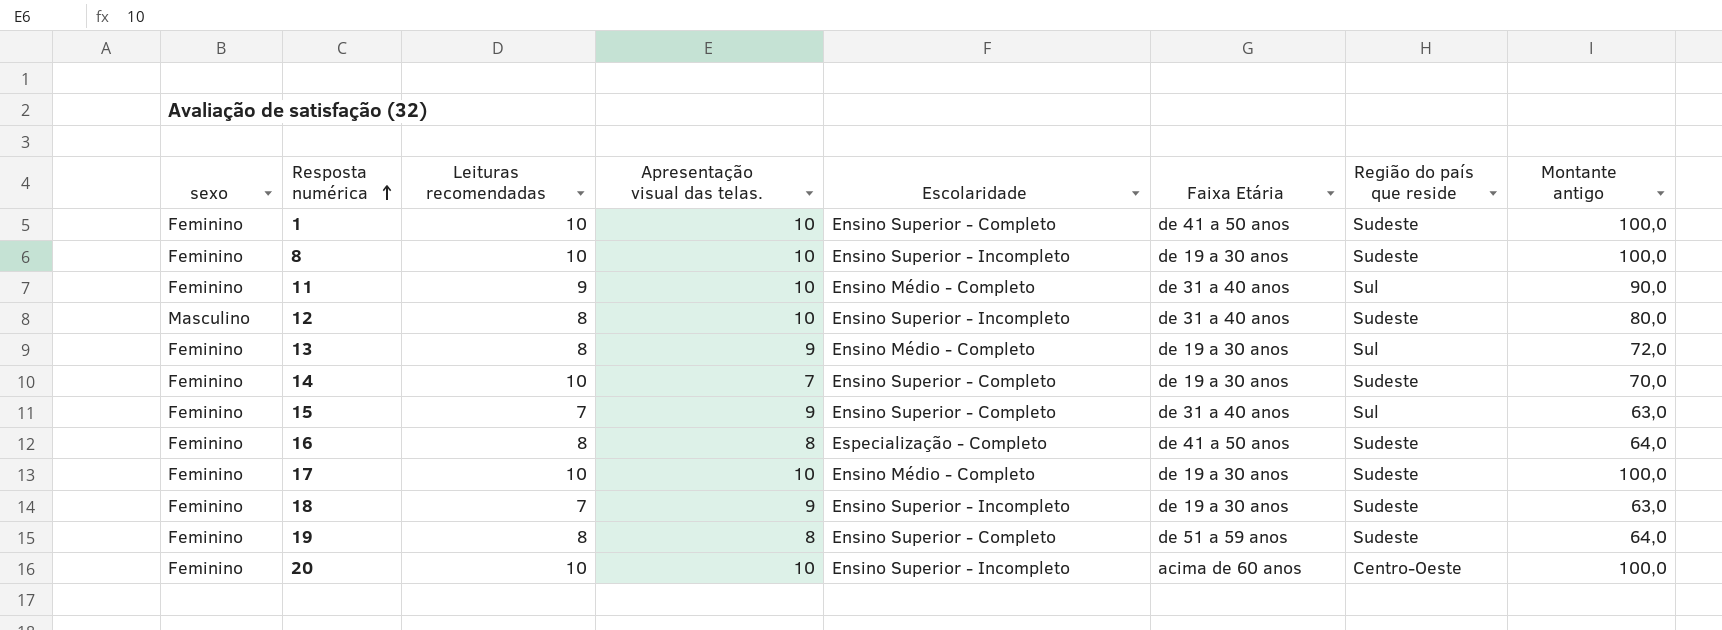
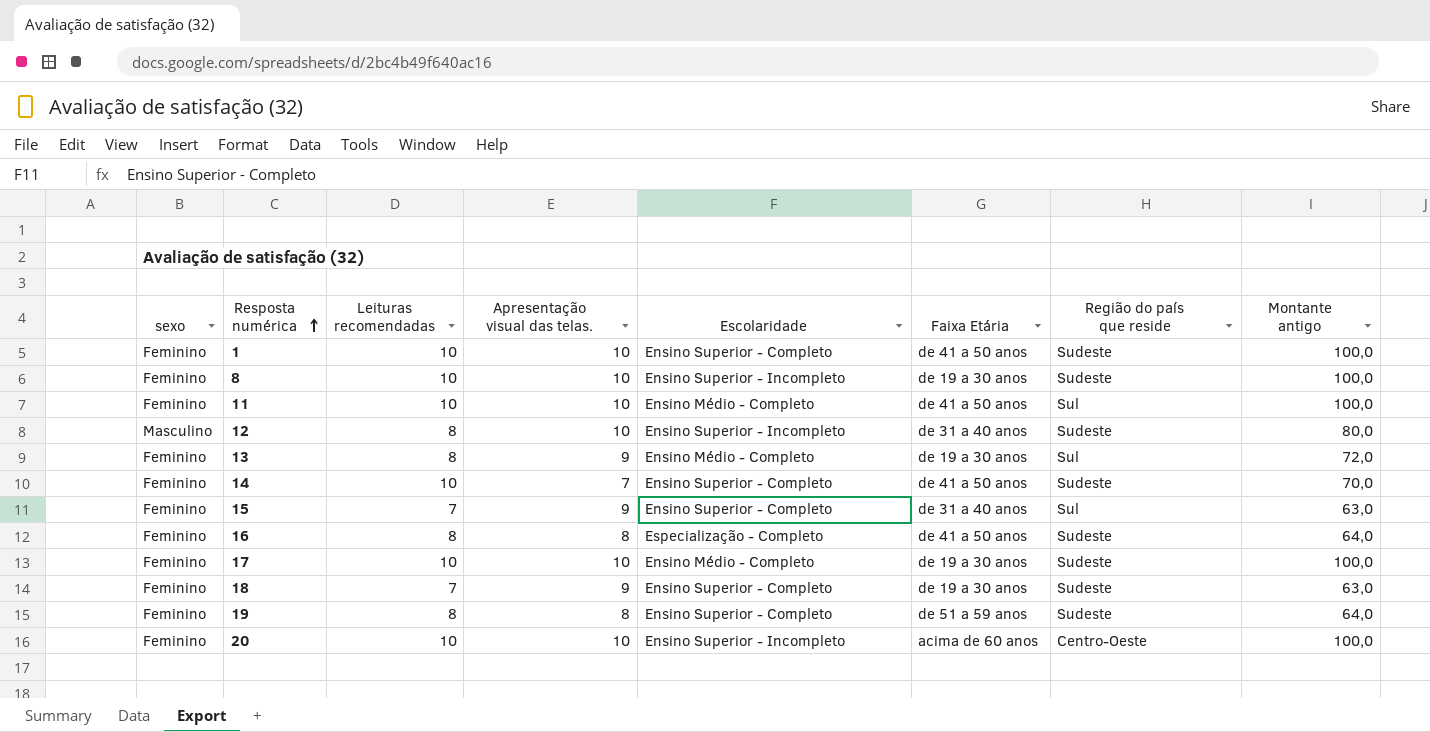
11 | Leituras recomendadas: 9 -> 10
11 | Faixa Etária: de 31 a 40 anos -> de 41 a 50 anos
11 | Montante antigo: 90,0 -> 100,0
14 | Faixa Etária: de 19 a 30 anos -> de 41 a 50 anos
18 | Escolaridade: Ensino Superior - Incompleto -> Ensino Superior - Completo

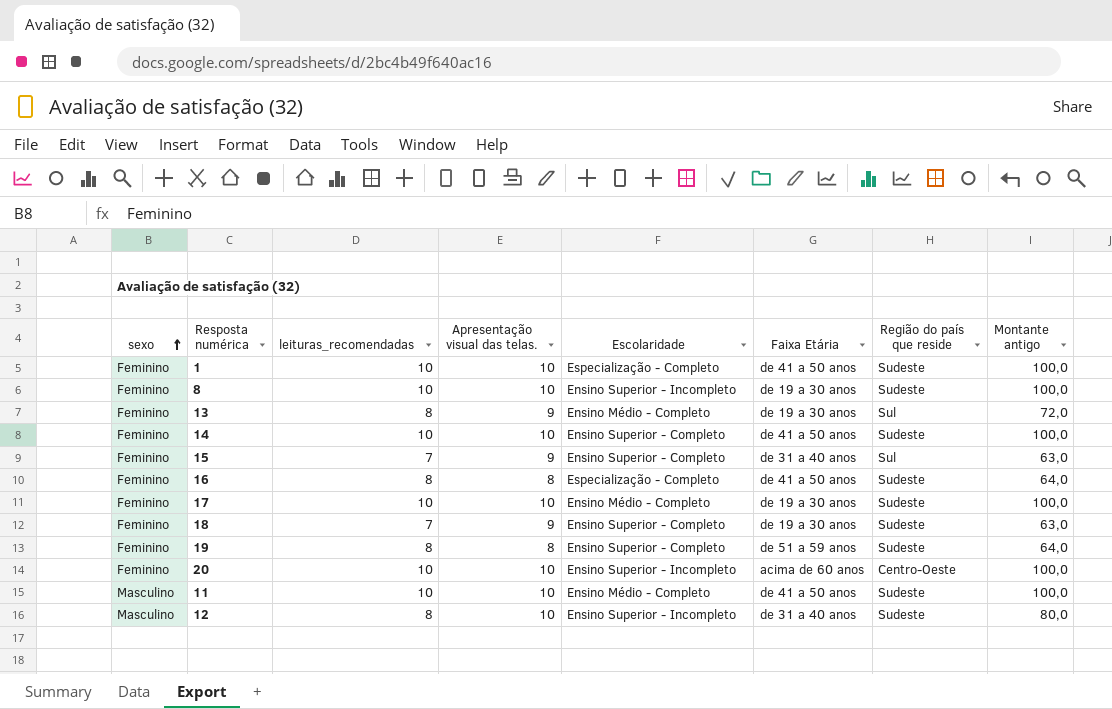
row order: Resposta numérica ascending -> sexo ascending
column name: Leituras recomendadas -> leituras_recomendadas
1 | Escolaridade: Ensino Superior - Completo -> Especialização - Completo
14 | Apresentação visual das telas.: 7 -> 10
14 | Montante antigo: 70,0 -> 100,0
11 | sexo: Feminino -> Masculino
11 | Região do país que reside: Sul -> Sudeste

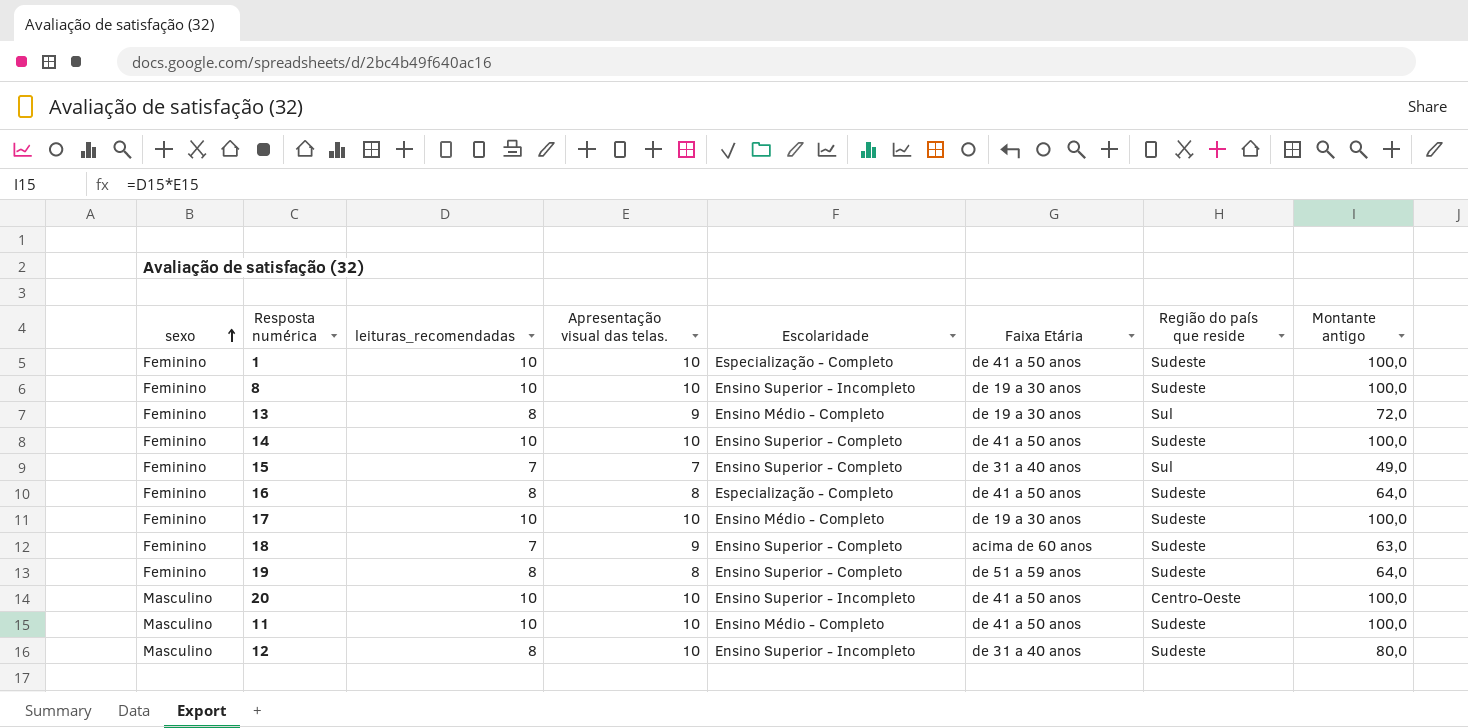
15 | Apresentação visual das telas.: 9 -> 7
15 | Montante antigo: 63,0 -> 49,0
18 | Faixa Etária: de 19 a 30 anos -> acima de 60 anos
20 | sexo: Feminino -> Masculino
20 | Faixa Etária: acima de 60 anos -> de 41 a 50 anos

